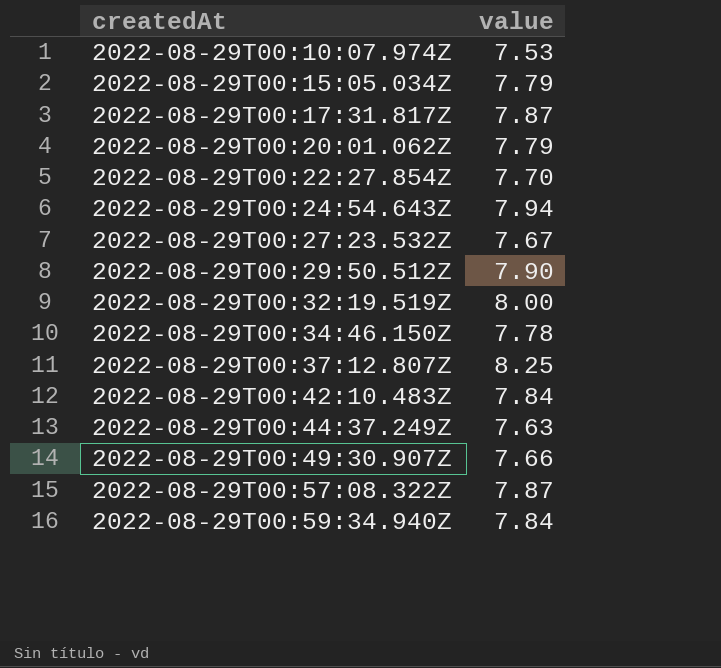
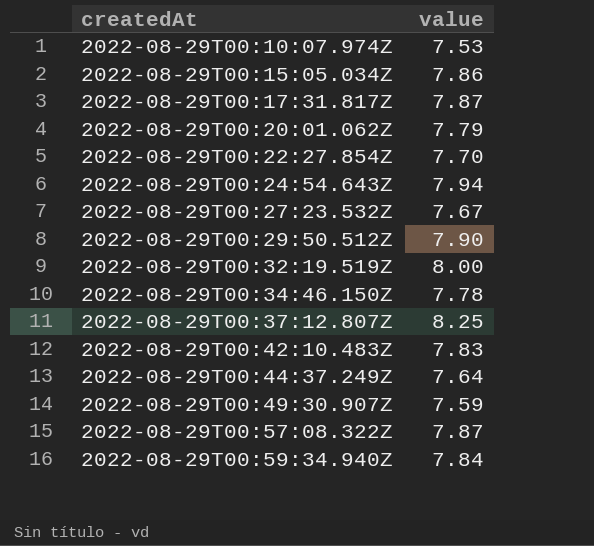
2022-08-29T00:15:05.034Z | value: 7.79 -> 7.86
2022-08-29T00:42:10.483Z | value: 7.84 -> 7.83
2022-08-29T00:44:37.249Z | value: 7.63 -> 7.64
2022-08-29T00:49:30.907Z | value: 7.66 -> 7.59

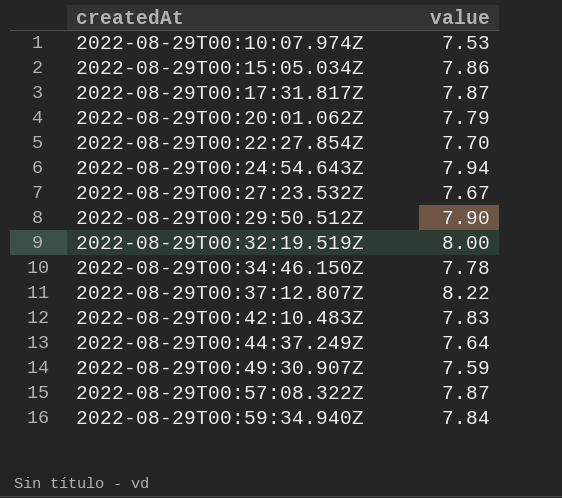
2022-08-29T00:37:12.807Z | value: 8.25 -> 8.22

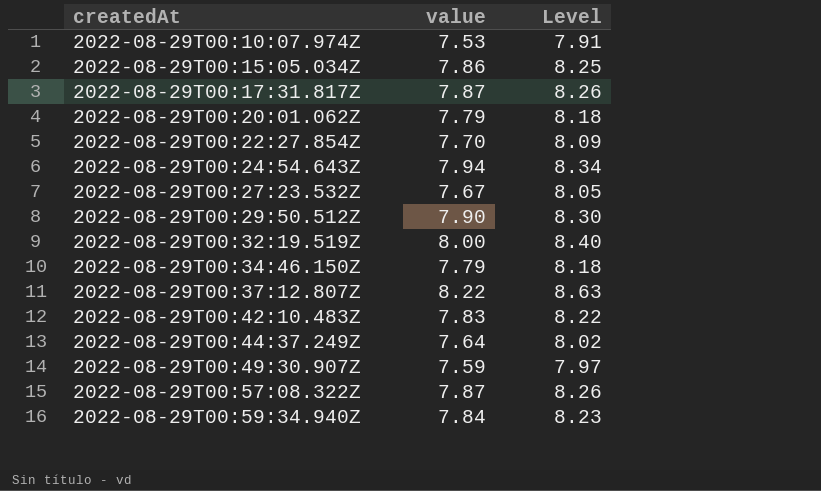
column Level | formula: none -> [value] * 1.05
2022-08-29T00:34:46.150Z | value: 7.78 -> 7.79

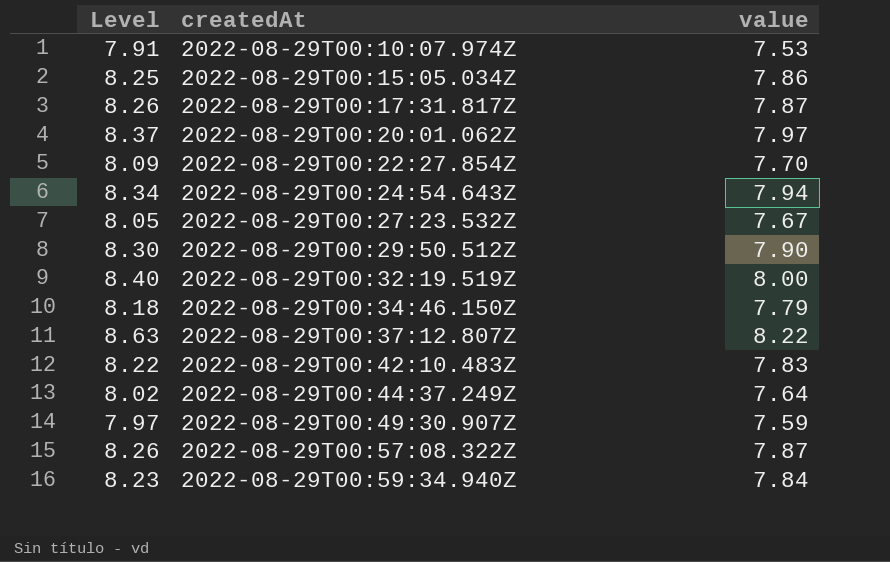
column Level | position: 3 -> 1
2022-08-29T00:20:01.062Z | Level: 8.18 -> 8.37
2022-08-29T00:20:01.062Z | value: 7.79 -> 7.97

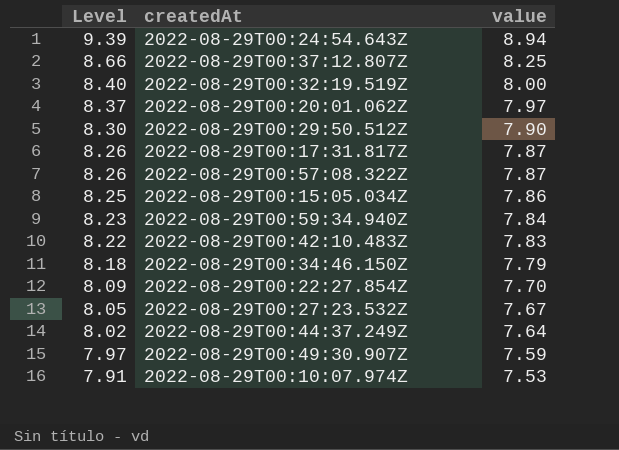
row order: createdAt ascending -> Level descending
2022-08-29T00:24:54.643Z | Level: 8.34 -> 9.39
2022-08-29T00:24:54.643Z | value: 7.94 -> 8.94
2022-08-29T00:37:12.807Z | Level: 8.63 -> 8.66
2022-08-29T00:37:12.807Z | value: 8.22 -> 8.25

